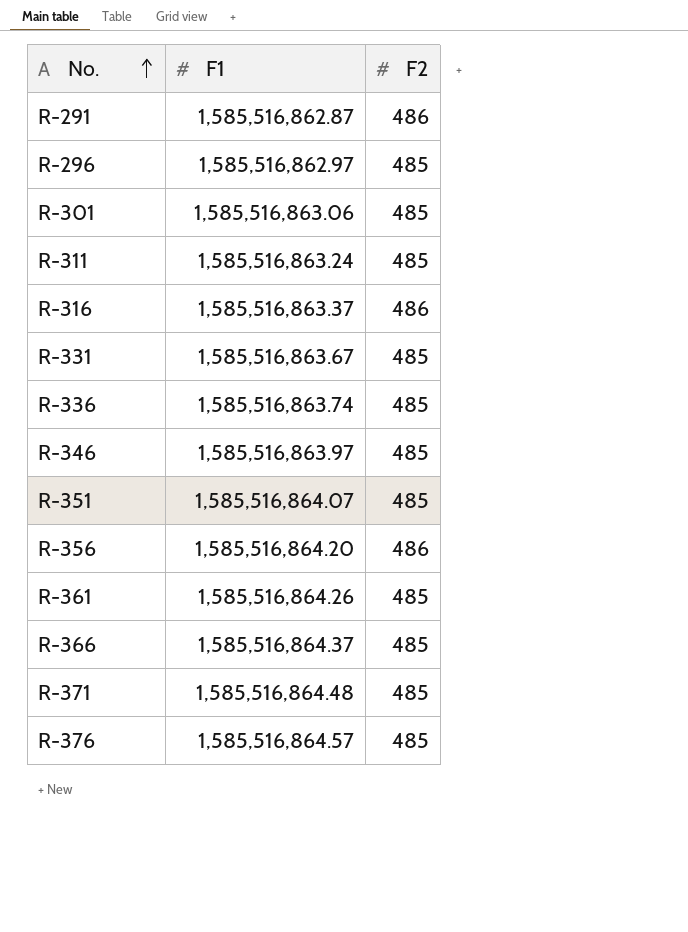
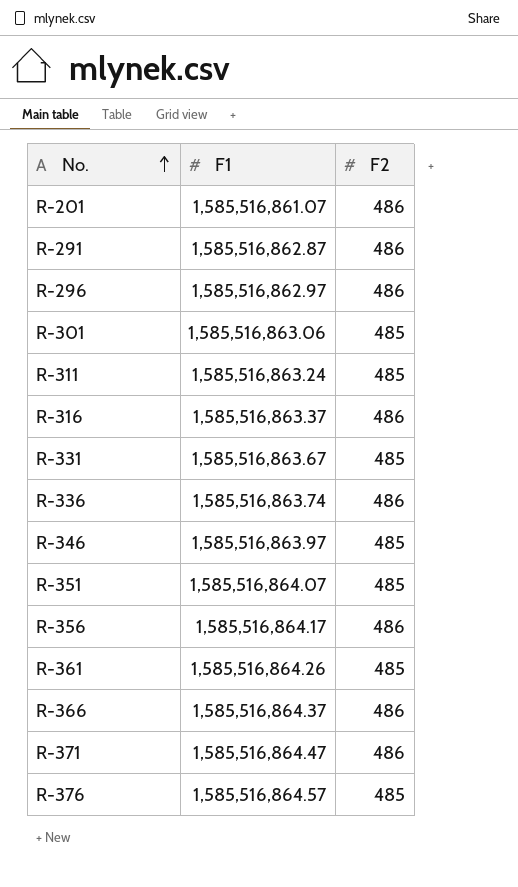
row R-201: none -> 1,585,516,861.07 | 486
R-296 | F2: 485 -> 486
R-336 | F2: 485 -> 486
R-356 | F1: 1,585,516,864.20 -> 1,585,516,864.17
R-366 | F2: 485 -> 486
R-371 | F1: 1,585,516,864.48 -> 1,585,516,864.47
R-371 | F2: 485 -> 486

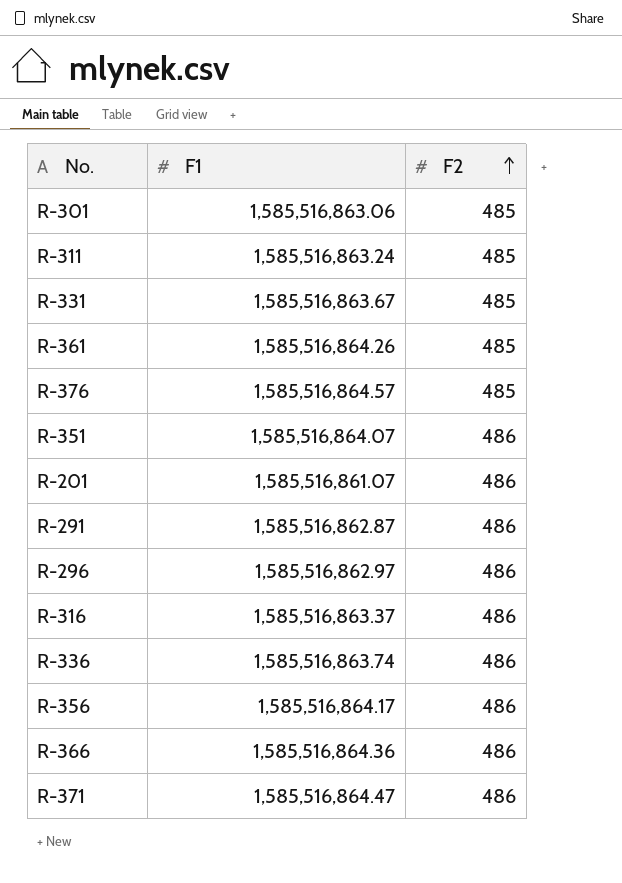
row order: No. ascending -> F2 ascending
row R-346: 1,585,516,863.97 | 485 -> none
R-351 | F2: 485 -> 486
R-366 | F1: 1,585,516,864.37 -> 1,585,516,864.36

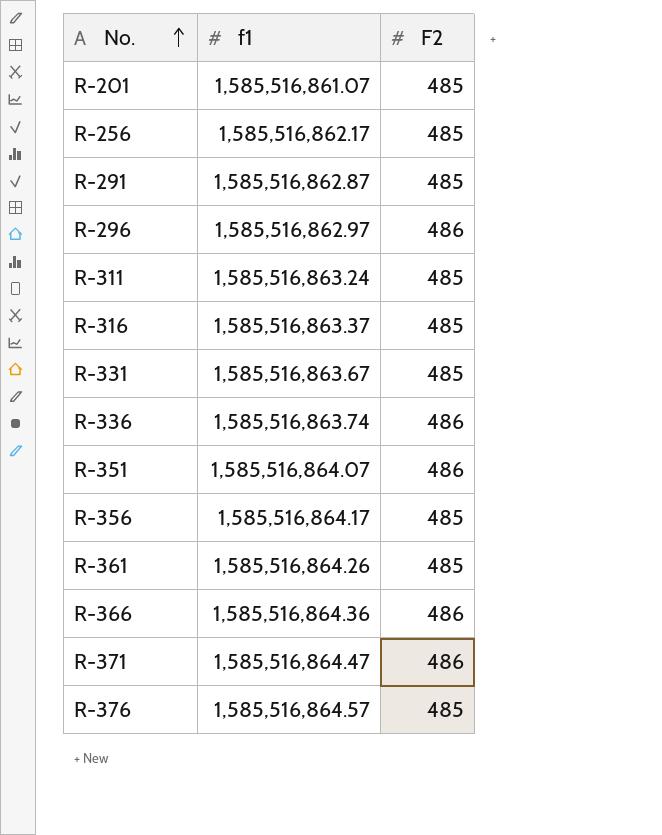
row order: F2 ascending -> No. ascending
column name: F1 -> f1
row R-301: 1,585,516,863.06 | 485 -> none
R-201 | F2: 486 -> 485
row R-256: none -> 1,585,516,862.17 | 485
R-291 | F2: 486 -> 485
R-316 | F2: 486 -> 485
R-356 | F2: 486 -> 485

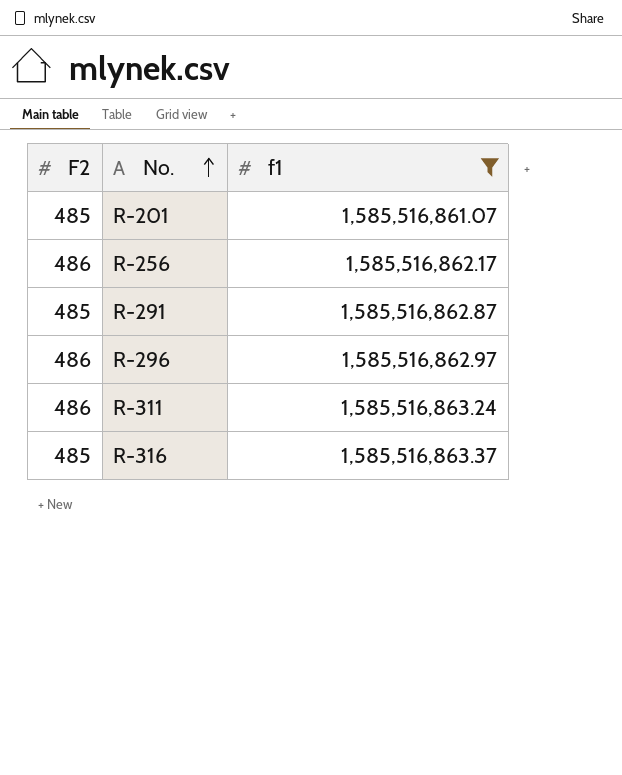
filter: none -> f1 <= 1,585,516,863.37
column F2 | position: 3 -> 1
R-256 | F2: 485 -> 486
R-311 | F2: 485 -> 486

